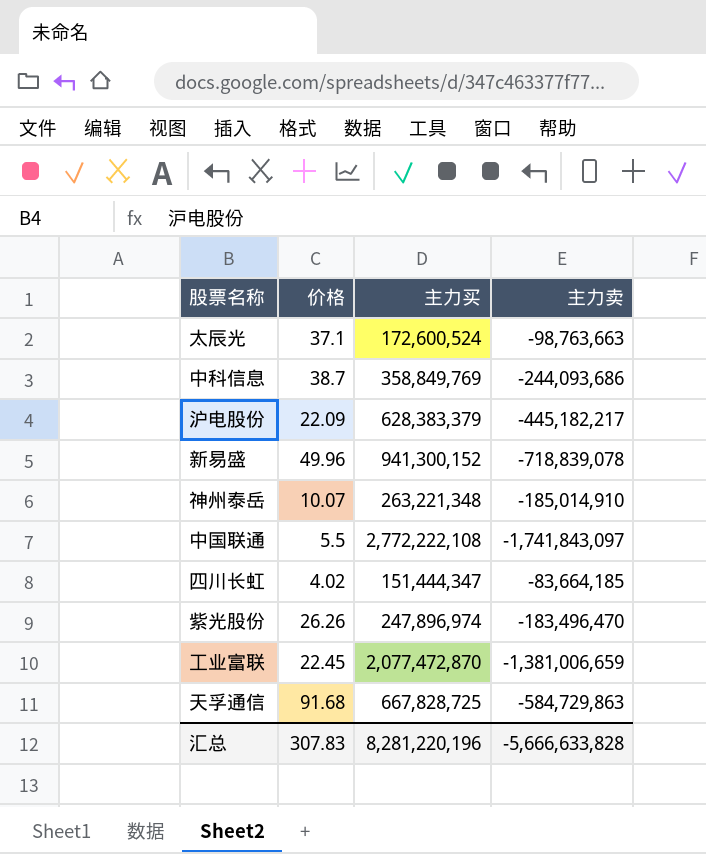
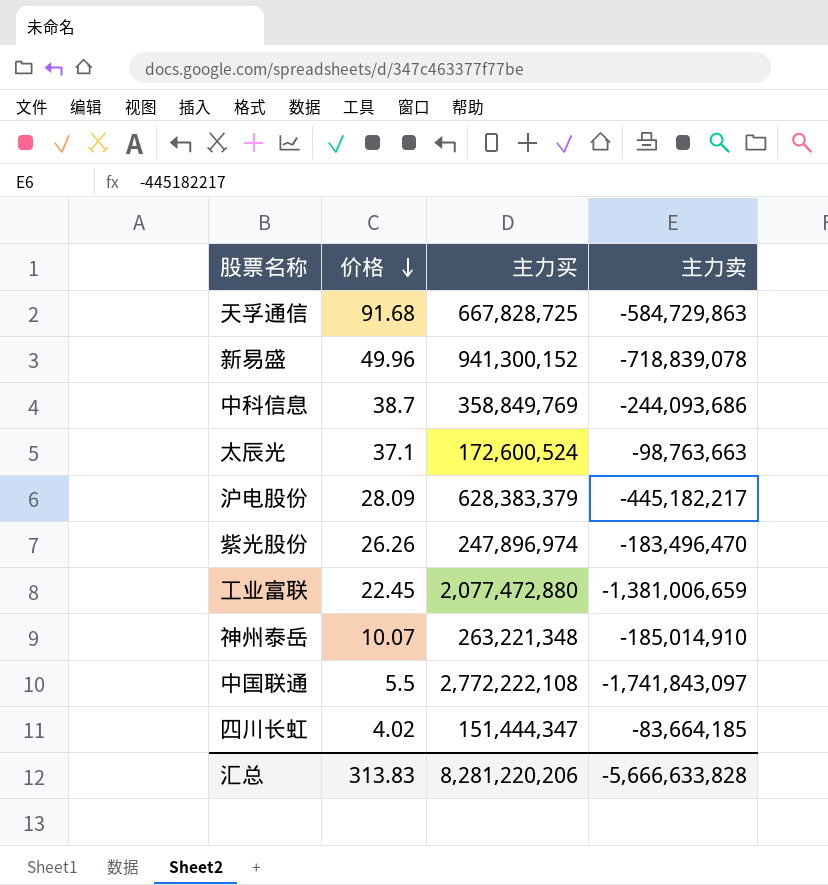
row order: none -> 价格 descending
沪电股份 | 价格: 22.09 -> 28.09
工业富联 | 主力买: 2,077,472,870 -> 2,077,472,880
汇总 | 价格: 307.83 -> 313.83
汇总 | 主力买: 8,281,220,196 -> 8,281,220,206

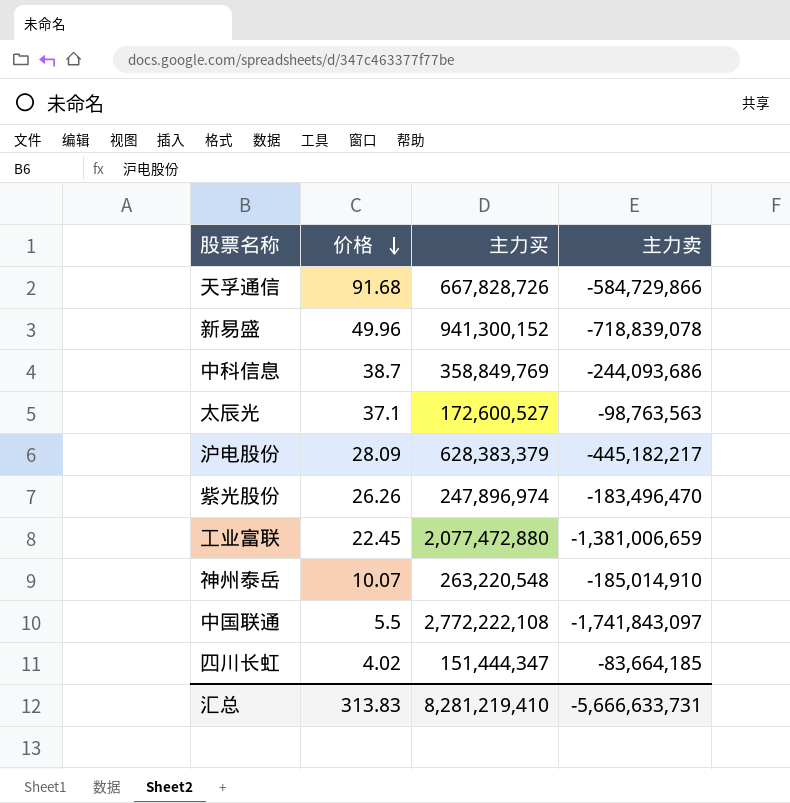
天孚通信 | 主力买: 667,828,725 -> 667,828,726
天孚通信 | 主力卖: -584,729,863 -> -584,729,866
太辰光 | 主力买: 172,600,524 -> 172,600,527
太辰光 | 主力卖: -98,763,663 -> -98,763,563
神州泰岳 | 主力买: 263,221,348 -> 263,220,548
汇总 | 主力买: 8,281,220,206 -> 8,281,219,410
汇总 | 主力卖: -5,666,633,828 -> -5,666,633,731

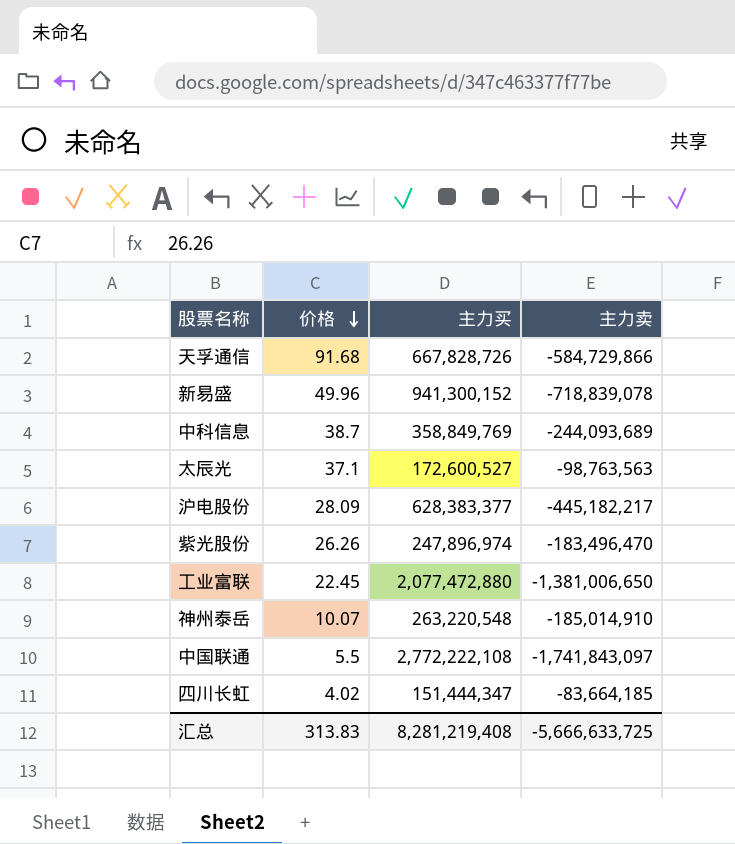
中科信息 | 主力卖: -244,093,686 -> -244,093,689
沪电股份 | 主力买: 628,383,379 -> 628,383,377
工业富联 | 主力卖: -1,381,006,659 -> -1,381,006,650
汇总 | 主力买: 8,281,219,410 -> 8,281,219,408
汇总 | 主力卖: -5,666,633,731 -> -5,666,633,725

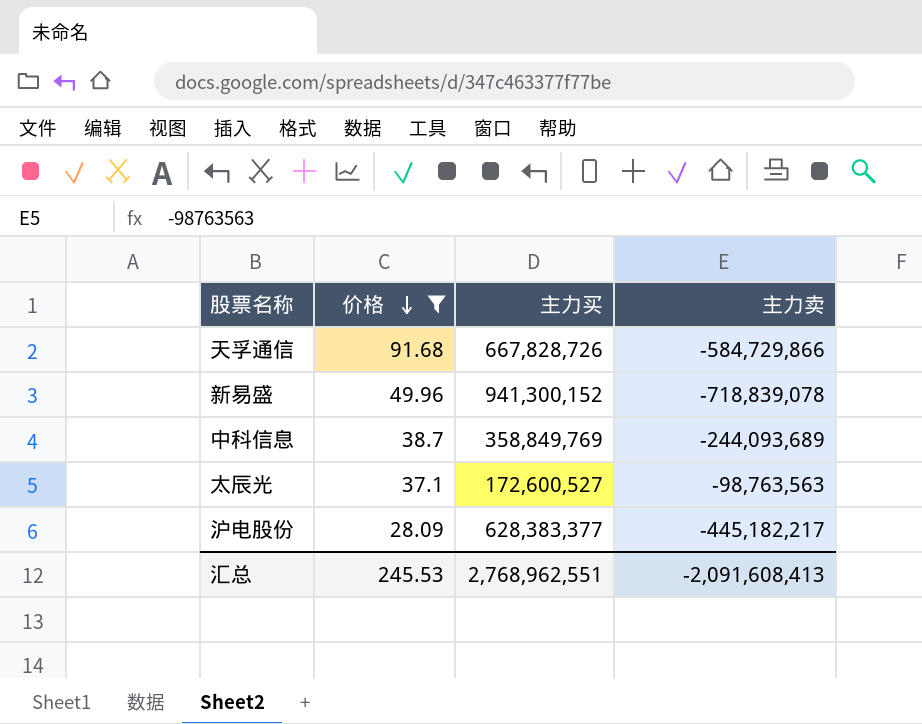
filter: none -> 价格 >= 28.09
汇总 | 价格: 313.83 -> 245.53
汇总 | 主力买: 8,281,219,408 -> 2,768,962,551
汇总 | 主力卖: -5,666,633,725 -> -2,091,608,413

